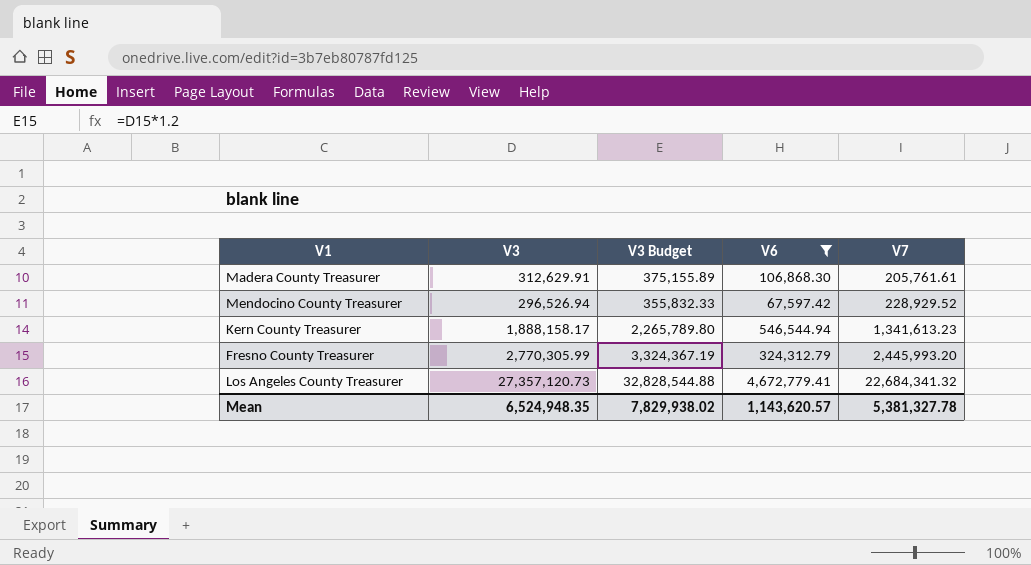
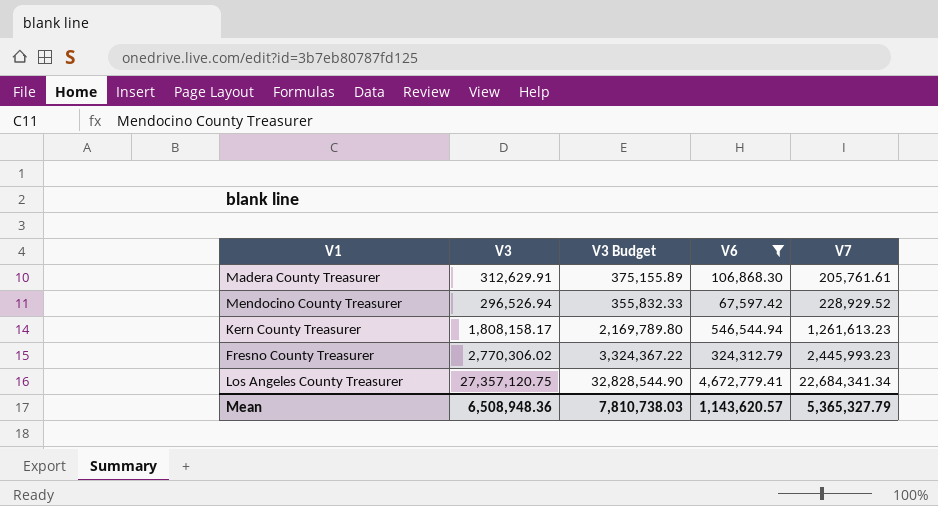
Kern County Treasurer | V3: 1,888,158.17 -> 1,808,158.17
Kern County Treasurer | V3 Budget: 2,265,789.80 -> 2,169,789.80
Kern County Treasurer | V7: 1,341,613.23 -> 1,261,613.23
Fresno County Treasurer | V3: 2,770,305.99 -> 2,770,306.02
Fresno County Treasurer | V3 Budget: 3,324,367.19 -> 3,324,367.22
Fresno County Treasurer | V7: 2,445,993.20 -> 2,445,993.23
Los Angeles County Treasurer | V3: 27,357,120.73 -> 27,357,120.75
Los Angeles County Treasurer | V3 Budget: 32,828,544.88 -> 32,828,544.90
Los Angeles County Treasurer | V7: 22,684,341.32 -> 22,684,341.34
Mean | V3: 6,524,948.35 -> 6,508,948.36
Mean | V3 Budget: 7,829,938.02 -> 7,810,738.03
Mean | V7: 5,381,327.78 -> 5,365,327.79

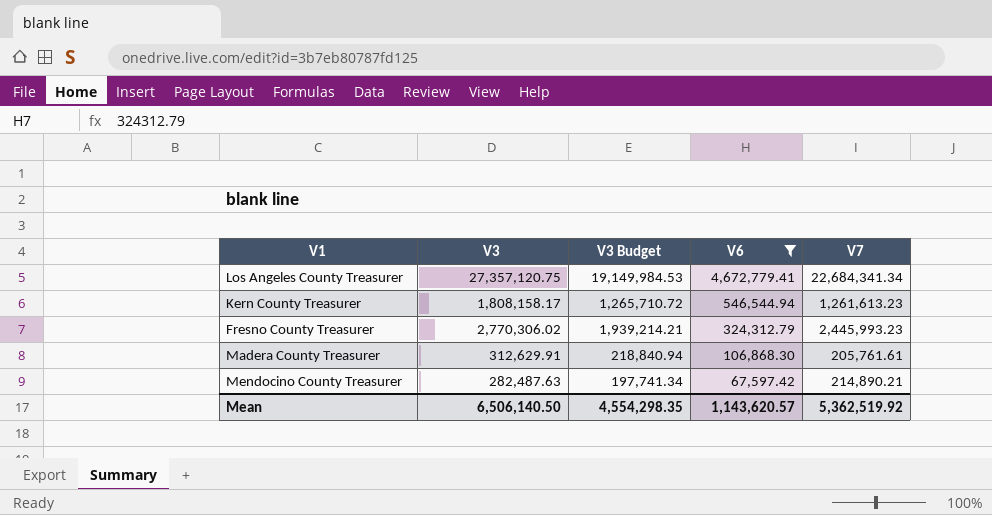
row order: V7 ascending -> V6 descending
column V3 Budget | formula: [V3] * 1.2 -> [V3] * 0.7
Mendocino County Treasurer | V3: 296,526.94 -> 282,487.63
Mendocino County Treasurer | V7: 228,929.52 -> 214,890.21
Mean | V3: 6,508,948.36 -> 6,506,140.50
Mean | V3 Budget: 7,810,738.03 -> 4,554,298.35
Mean | V7: 5,365,327.79 -> 5,362,519.92

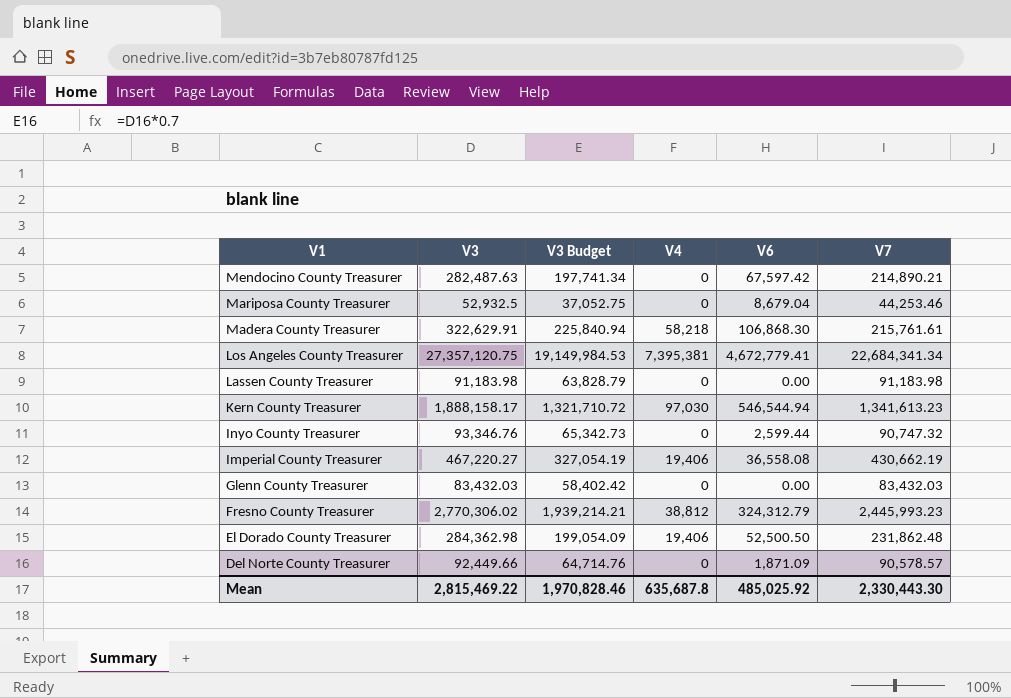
filter: V6 >= 67,597.42 -> none
row order: V6 descending -> V1 descending
column V4 | position: none -> 4
Madera County Treasurer | V3: 312,629.91 -> 322,629.91
Madera County Treasurer | V3 Budget: 218,840.94 -> 225,840.94
Madera County Treasurer | V7: 205,761.61 -> 215,761.61
Kern County Treasurer | V3: 1,808,158.17 -> 1,888,158.17
Kern County Treasurer | V3 Budget: 1,265,710.72 -> 1,321,710.72
Kern County Treasurer | V7: 1,261,613.23 -> 1,341,613.23
Mean | V3: 6,506,140.50 -> 2,815,469.22
Mean | V3 Budget: 4,554,298.35 -> 1,970,828.46
Mean | V6: 1,143,620.57 -> 485,025.92
Mean | V7: 5,362,519.92 -> 2,330,443.30

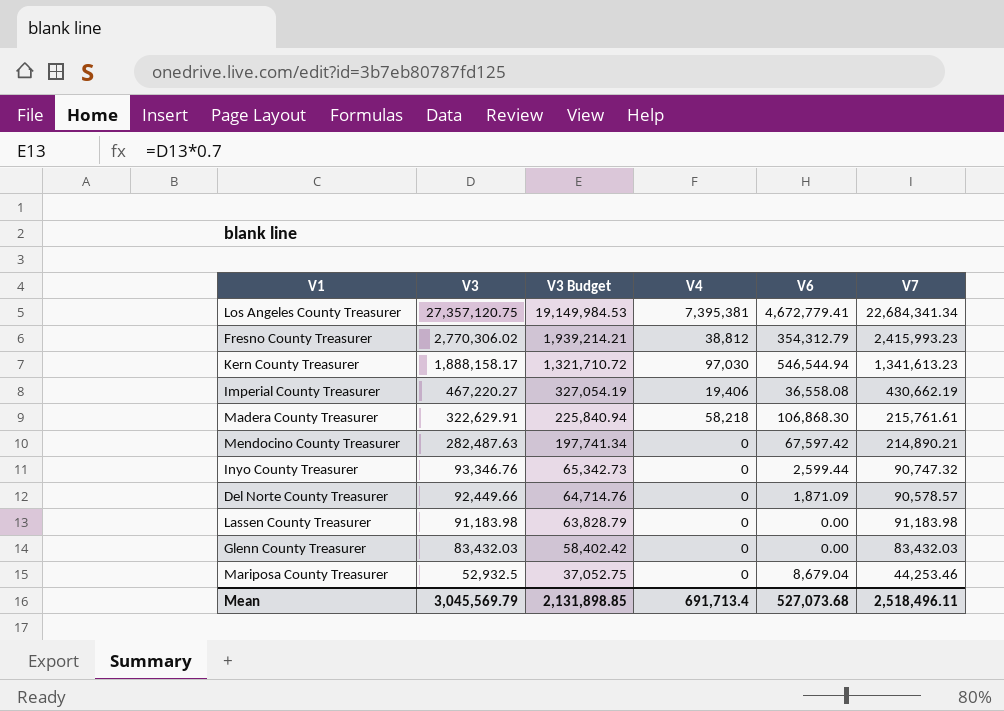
row order: V1 descending -> V3 descending
row El Dorado County Treasurer: 284,362.98 | 199,054.09 | 19,406 | 52,500.50 | 231,862.48 -> none
Fresno County Treasurer | V6: 324,312.79 -> 354,312.79
Fresno County Treasurer | V7: 2,445,993.23 -> 2,415,993.23
Mean | V3: 2,815,469.22 -> 3,045,569.79
Mean | V3 Budget: 1,970,828.46 -> 2,131,898.85
Mean | V4: 635,687.8 -> 691,713.4
Mean | V6: 485,025.92 -> 527,073.68
Mean | V7: 2,330,443.30 -> 2,518,496.11

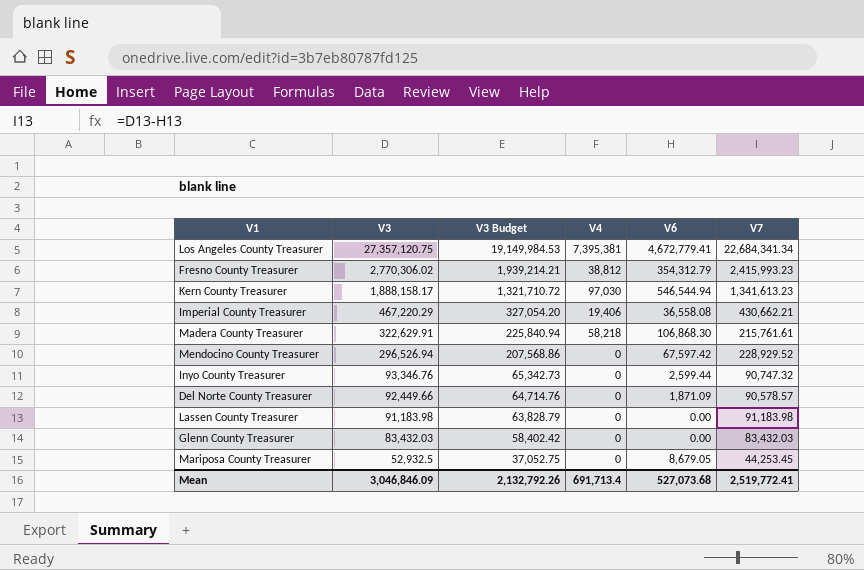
Imperial County Treasurer | V3: 467,220.27 -> 467,220.29
Imperial County Treasurer | V3 Budget: 327,054.19 -> 327,054.20
Imperial County Treasurer | V7: 430,662.19 -> 430,662.21
Mendocino County Treasurer | V3: 282,487.63 -> 296,526.94
Mendocino County Treasurer | V3 Budget: 197,741.34 -> 207,568.86
Mendocino County Treasurer | V7: 214,890.21 -> 228,929.52
Mariposa County Treasurer | V6: 8,679.04 -> 8,679.05
Mariposa County Treasurer | V7: 44,253.46 -> 44,253.45
Mean | V3: 3,045,569.79 -> 3,046,846.09
Mean | V3 Budget: 2,131,898.85 -> 2,132,792.26
Mean | V7: 2,518,496.11 -> 2,519,772.41

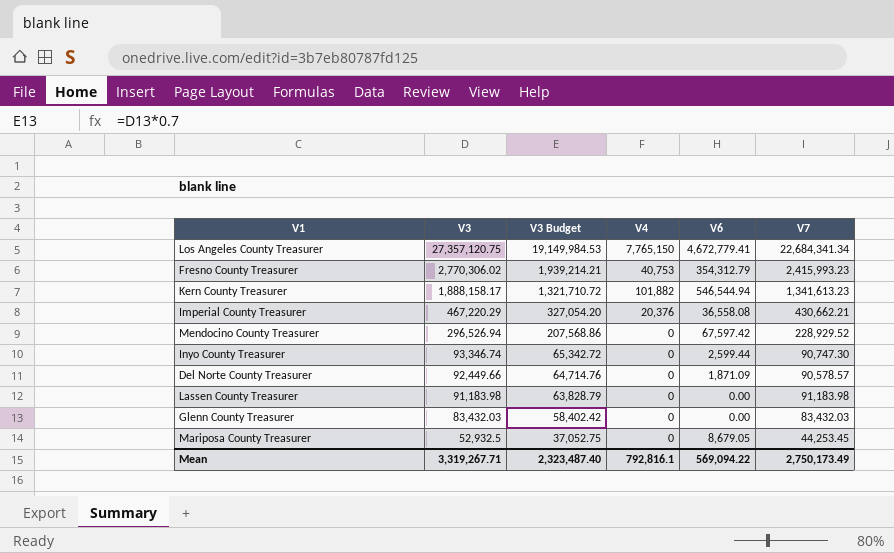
row Madera County Treasurer: 322,629.91 | 225,840.94 | 58,218 | 106,868.30 | 215,761.61 -> none
Los Angeles County Treasurer | V4: 7,395,381 -> 7,765,150
Fresno County Treasurer | V4: 38,812 -> 40,753
Kern County Treasurer | V4: 97,030 -> 101,882
Imperial County Treasurer | V4: 19,406 -> 20,376
Inyo County Treasurer | V3: 93,346.76 -> 93,346.74
Inyo County Treasurer | V3 Budget: 65,342.73 -> 65,342.72
Inyo County Treasurer | V7: 90,747.32 -> 90,747.30
Mean | V3: 3,046,846.09 -> 3,319,267.71
Mean | V3 Budget: 2,132,792.26 -> 2,323,487.40
Mean | V4: 691,713.4 -> 792,816.1
Mean | V6: 527,073.68 -> 569,094.22
Mean | V7: 2,519,772.41 -> 2,750,173.49

